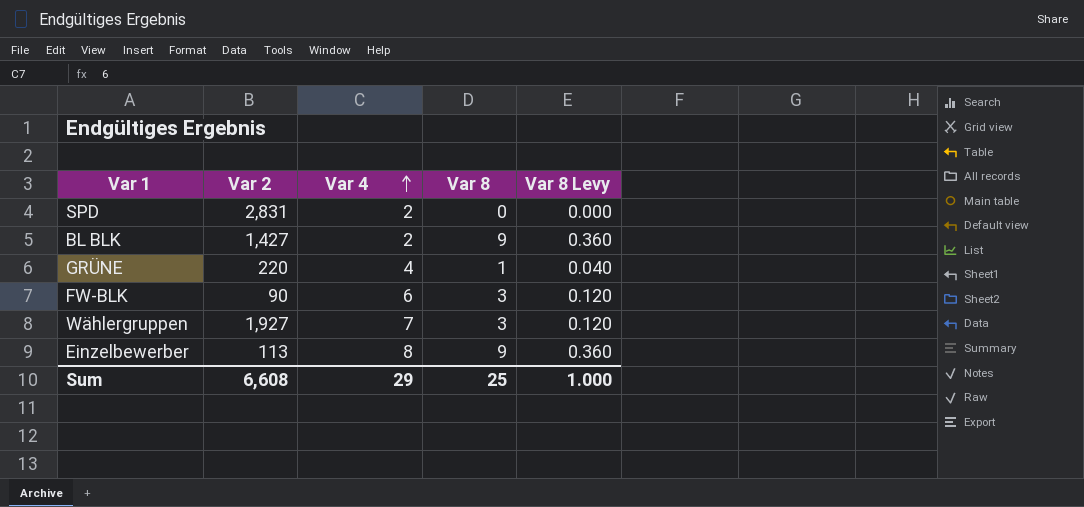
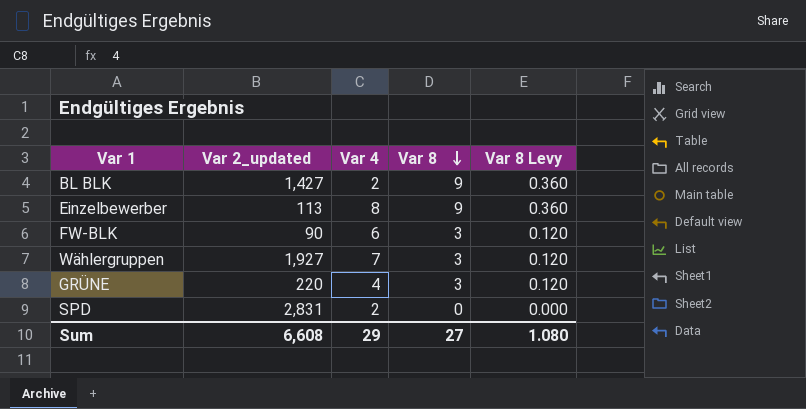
row order: Var 4 ascending -> Var 8 descending
column name: Var 2 -> Var 2_updated
GRÜNE | Var 8: 1 -> 3
GRÜNE | Var 8 Levy: 0.040 -> 0.120
Sum | Var 8: 25 -> 27
Sum | Var 8 Levy: 1.000 -> 1.080

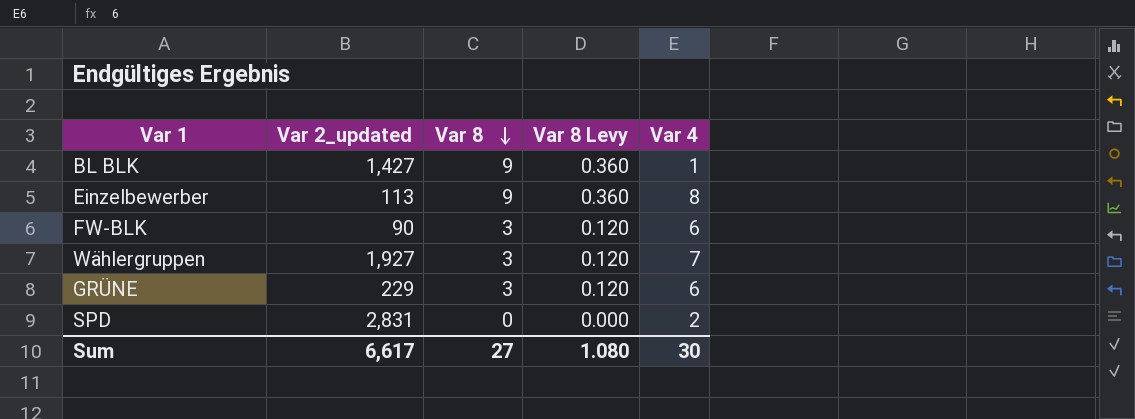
column Var 4 | position: 3 -> 5
BL BLK | Var 4: 2 -> 1
GRÜNE | Var 2_updated: 220 -> 229
GRÜNE | Var 4: 4 -> 6
Sum | Var 2_updated: 6,608 -> 6,617
Sum | Var 4: 29 -> 30

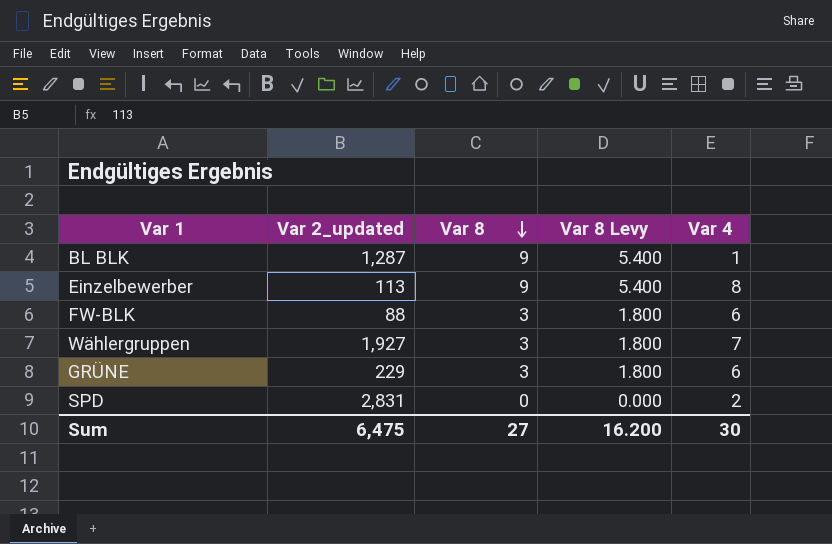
column Var 8 Levy | formula: [Var 8] * 0.04 -> [Var 8] * 0.6
BL BLK | Var 2_updated: 1,427 -> 1,287
FW-BLK | Var 2_updated: 90 -> 88
Sum | Var 2_updated: 6,617 -> 6,475
Sum | Var 8 Levy: 1.080 -> 16.200

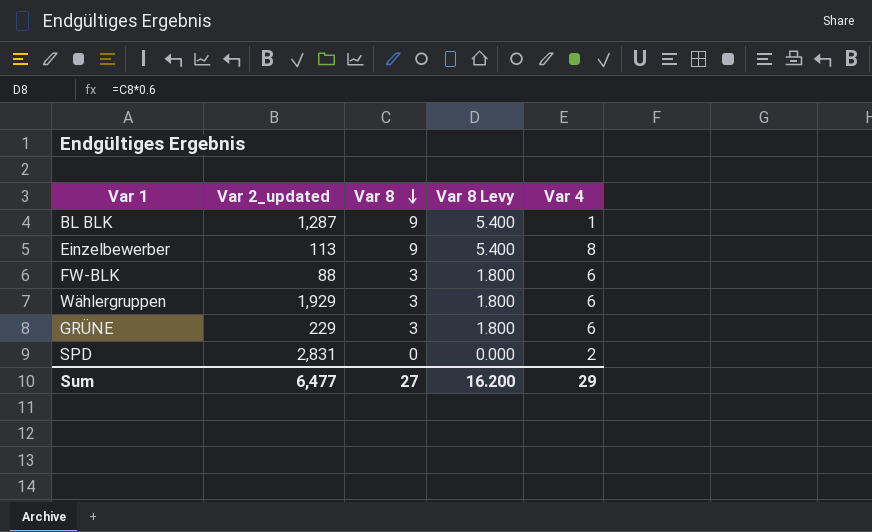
Wählergruppen | Var 2_updated: 1,927 -> 1,929
Wählergruppen | Var 4: 7 -> 6
Sum | Var 2_updated: 6,475 -> 6,477
Sum | Var 4: 30 -> 29

